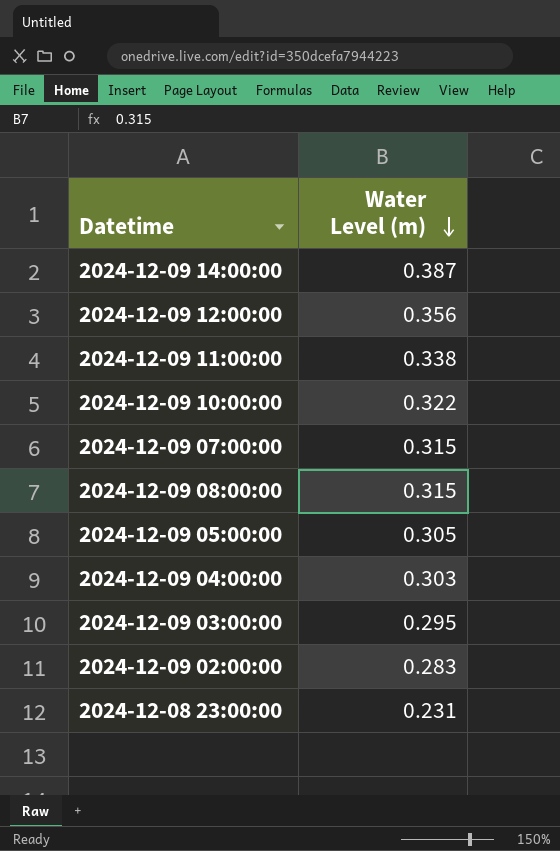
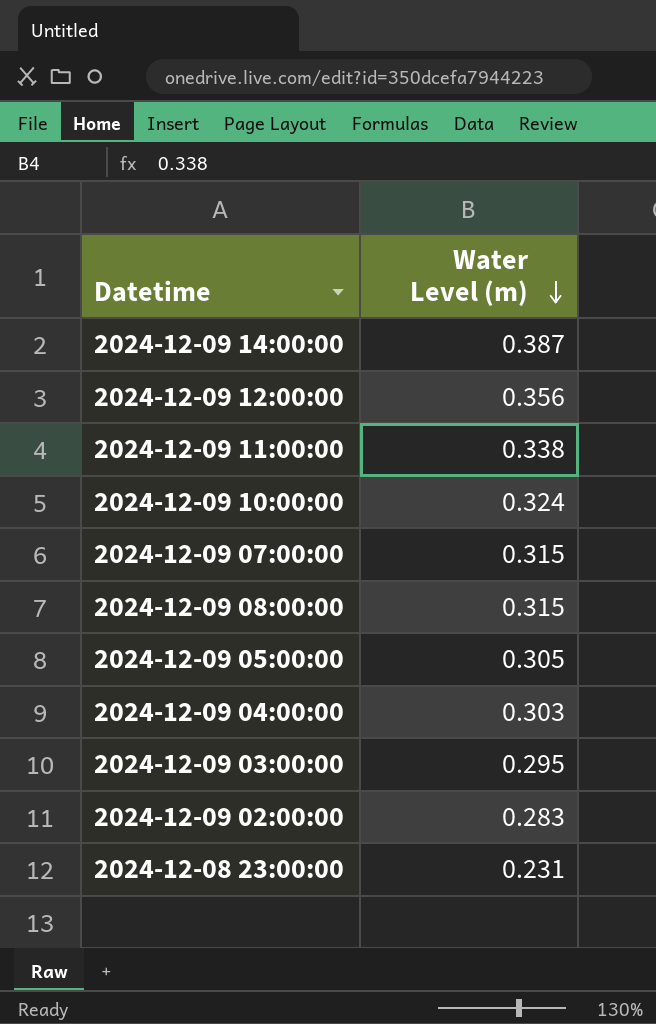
2024-12-09 10:00:00 | Water Level (m): 0.322 -> 0.324

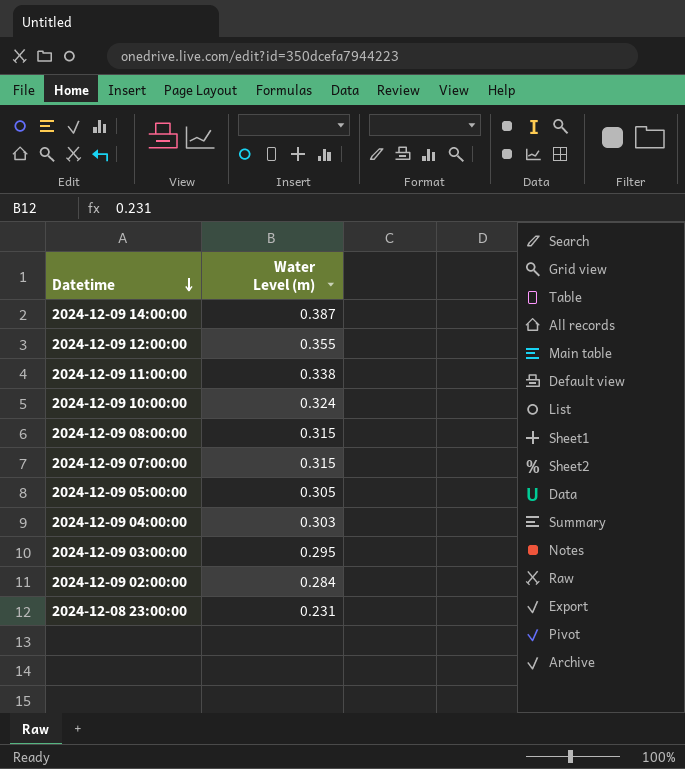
row order: Water Level (m) descending -> Datetime descending
2024-12-09 12:00:00 | Water Level (m): 0.356 -> 0.355
2024-12-09 02:00:00 | Water Level (m): 0.283 -> 0.284

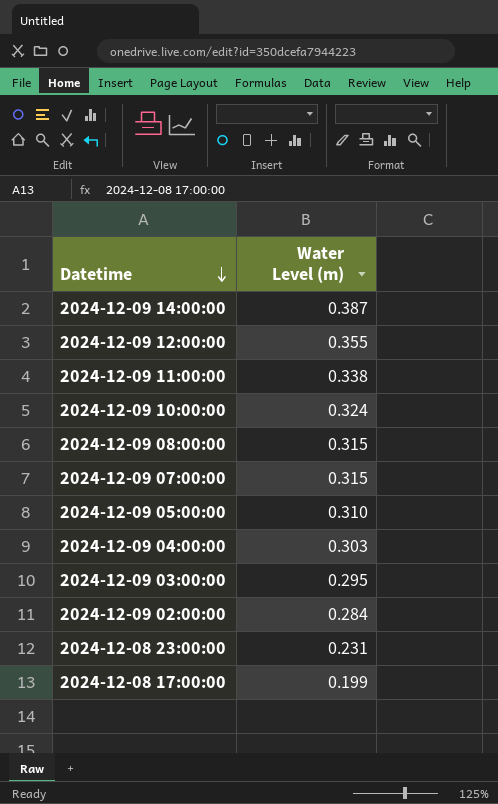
2024-12-09 05:00:00 | Water Level (m): 0.305 -> 0.310
row 2024-12-08 17:00:00: none -> 0.199

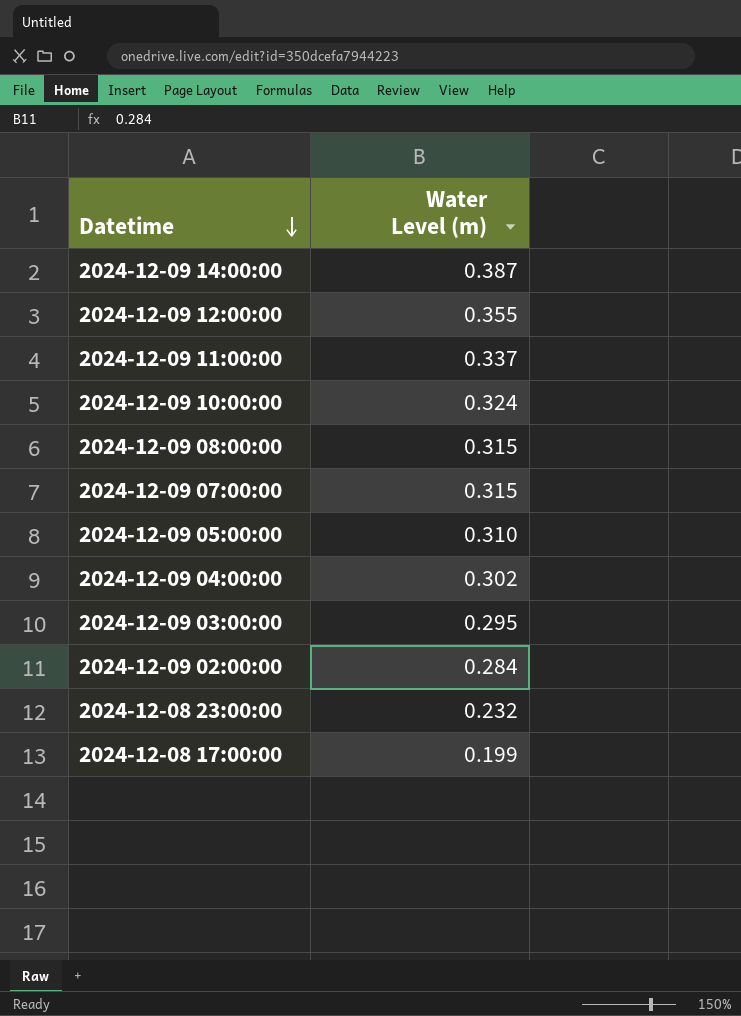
2024-12-09 11:00:00 | Water Level (m): 0.338 -> 0.337
2024-12-09 04:00:00 | Water Level (m): 0.303 -> 0.302
2024-12-08 23:00:00 | Water Level (m): 0.231 -> 0.232

